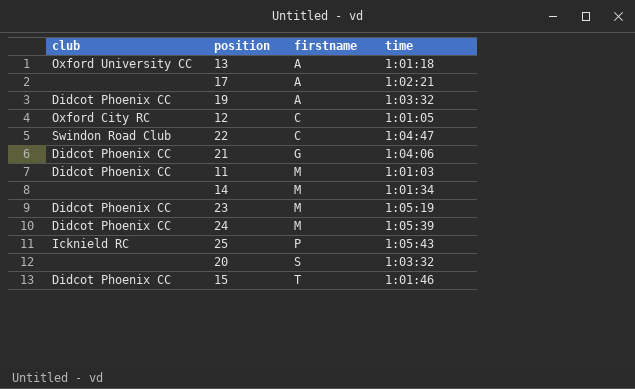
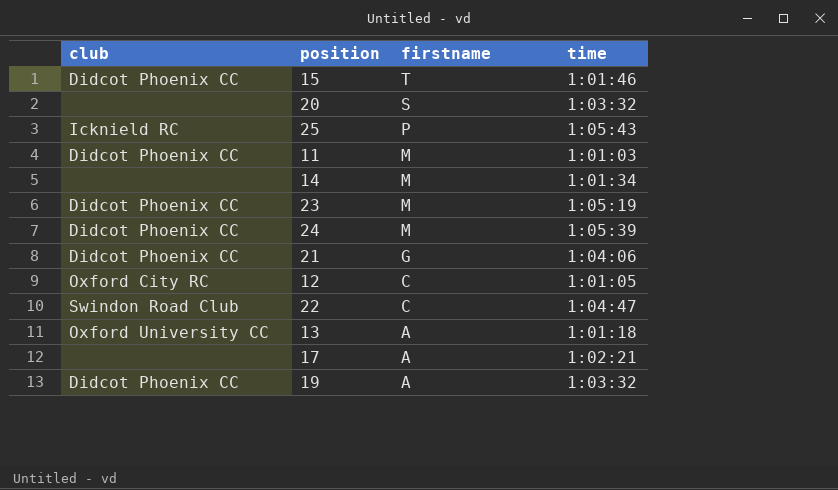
row order: firstname ascending -> firstname descending

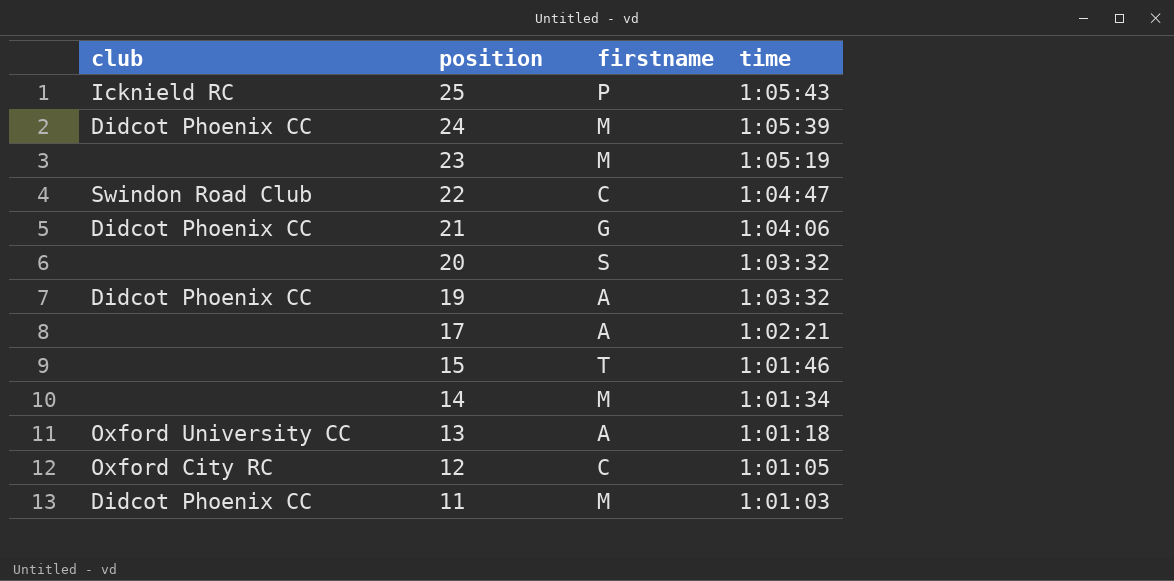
row order: firstname descending -> position descending
23 | club: Didcot Phoenix CC -> none
15 | club: Didcot Phoenix CC -> none

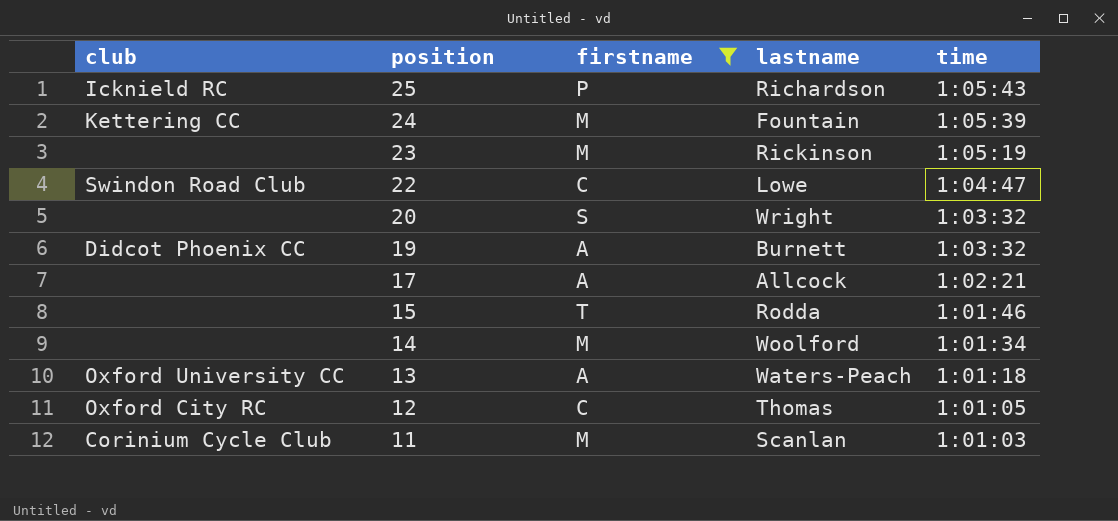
filter: none -> firstname != G
column lastname | position: none -> 4
24 | club: Didcot Phoenix CC -> Kettering CC
11 | club: Didcot Phoenix CC -> Corinium Cycle Club

